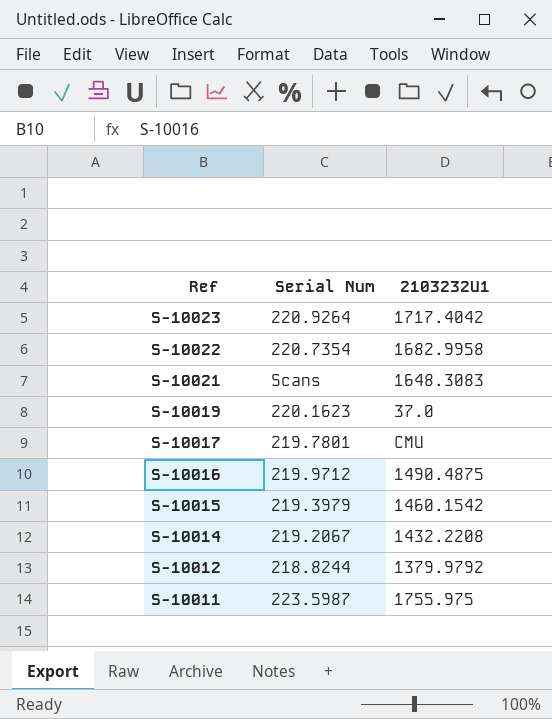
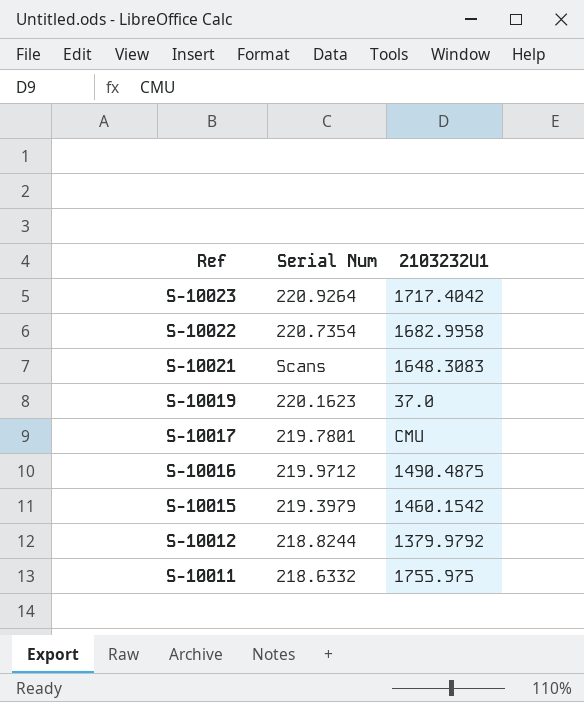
row S-10014: 219.2067 | 1432.2208 -> none
S-10011 | Serial Num: 223.5987 -> 218.6332

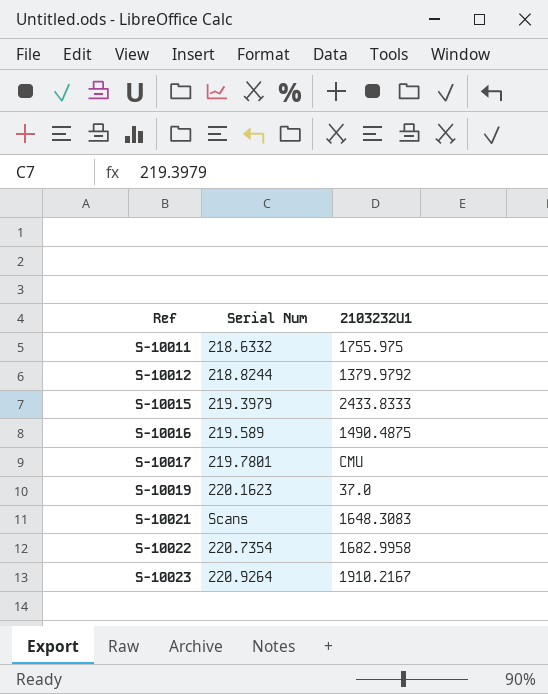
row order: Ref descending -> Ref ascending
S-10015 | 2103232U1: 1460.1542 -> 2433.8333
S-10016 | Serial Num: 219.9712 -> 219.589
S-10023 | 2103232U1: 1717.4042 -> 1910.2167

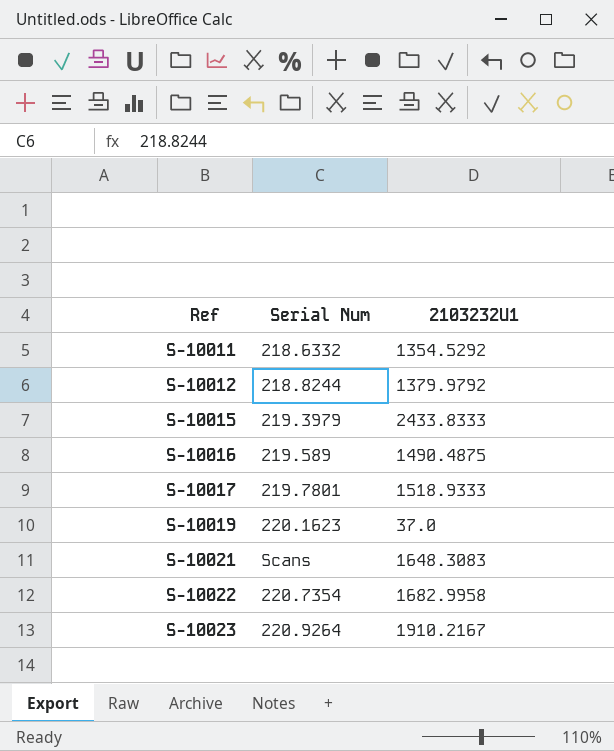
S-10011 | 2103232U1: 1755.975 -> 1354.5292
S-10017 | 2103232U1: CMU -> 1518.9333

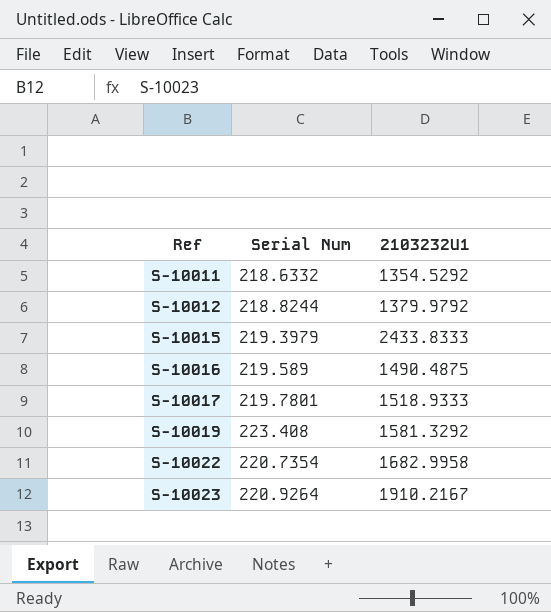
row S-10021: Scans | 1648.3083 -> none
S-10019 | Serial Num: 220.1623 -> 223.408
S-10019 | 2103232U1: 37.0 -> 1581.3292

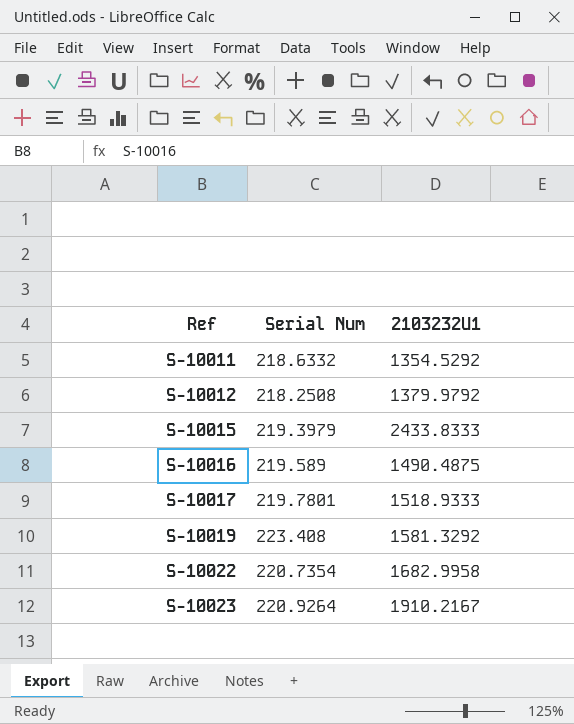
S-10012 | Serial Num: 218.8244 -> 218.2508

